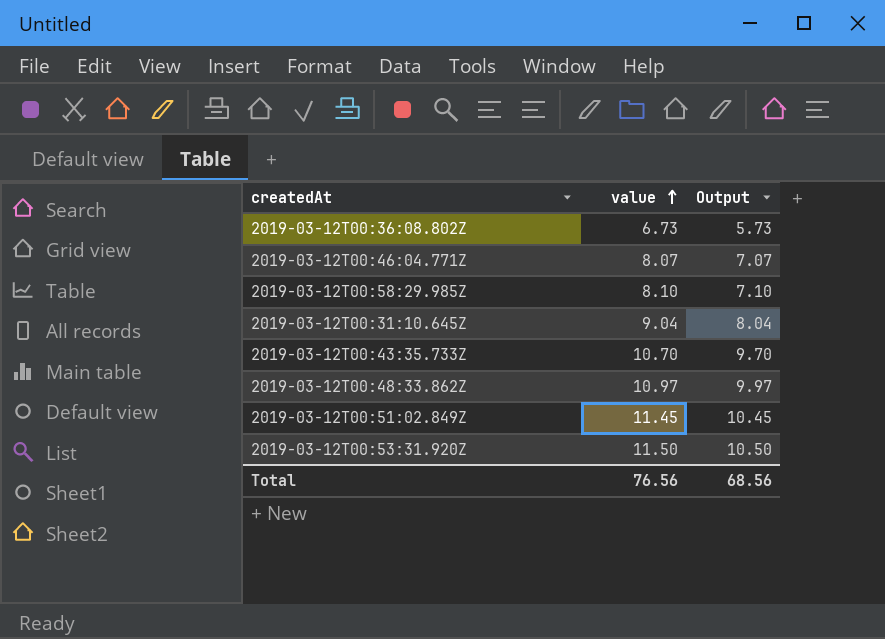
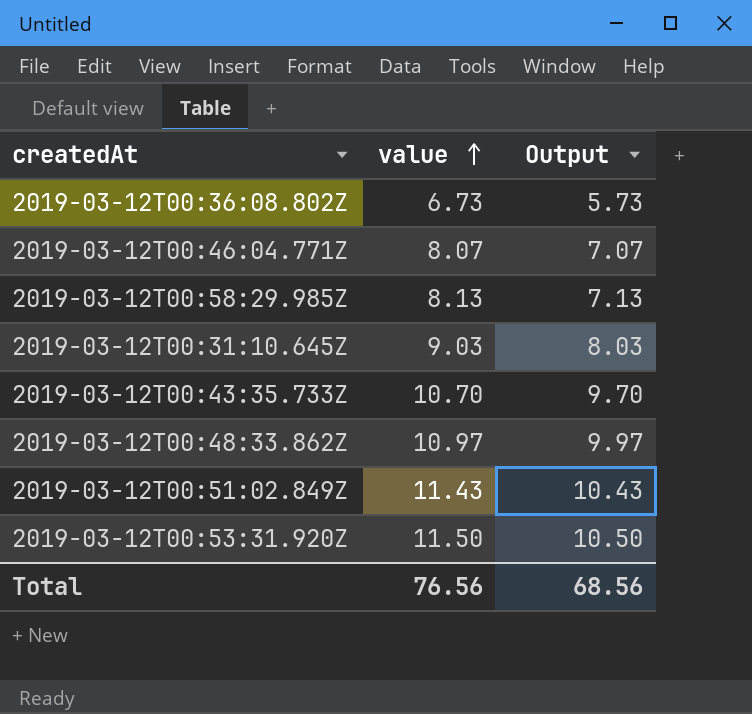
2019-03-12T00:58:29.985Z | value: 8.10 -> 8.13
2019-03-12T00:58:29.985Z | Output: 7.10 -> 7.13
2019-03-12T00:31:10.645Z | value: 9.04 -> 9.03
2019-03-12T00:31:10.645Z | Output: 8.04 -> 8.03
2019-03-12T00:51:02.849Z | value: 11.45 -> 11.43
2019-03-12T00:51:02.849Z | Output: 10.45 -> 10.43

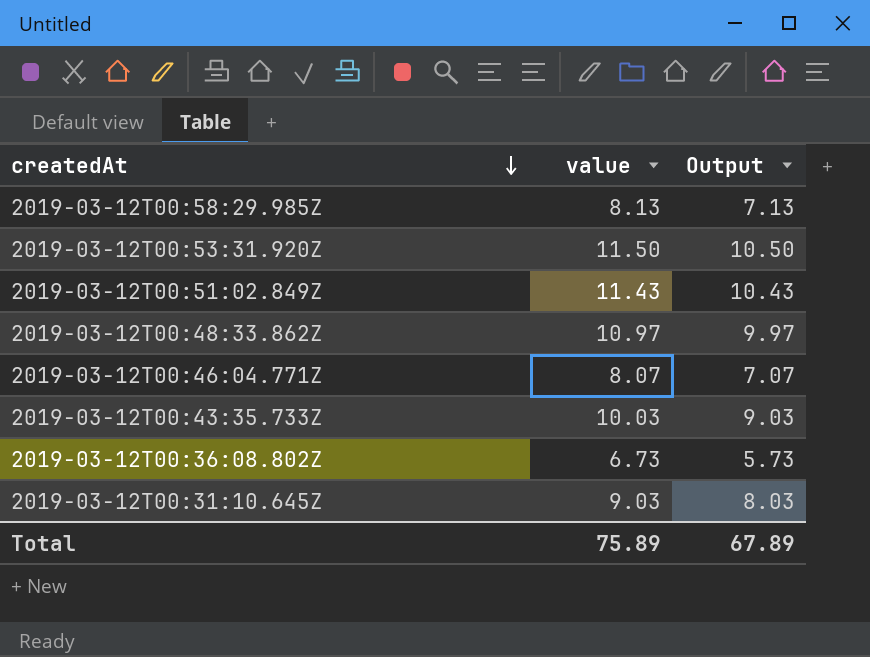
row order: value ascending -> createdAt descending
2019-03-12T00:43:35.733Z | value: 10.70 -> 10.03
2019-03-12T00:43:35.733Z | Output: 9.70 -> 9.03
Total | value: 76.56 -> 75.89
Total | Output: 68.56 -> 67.89

